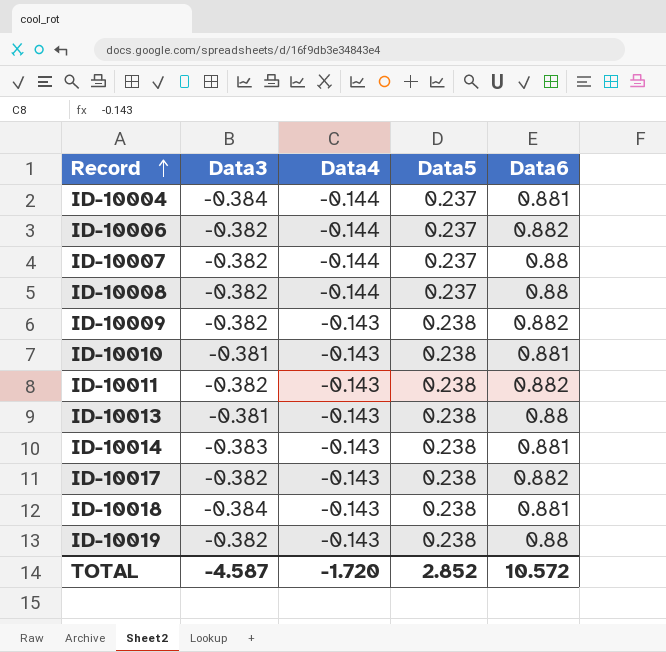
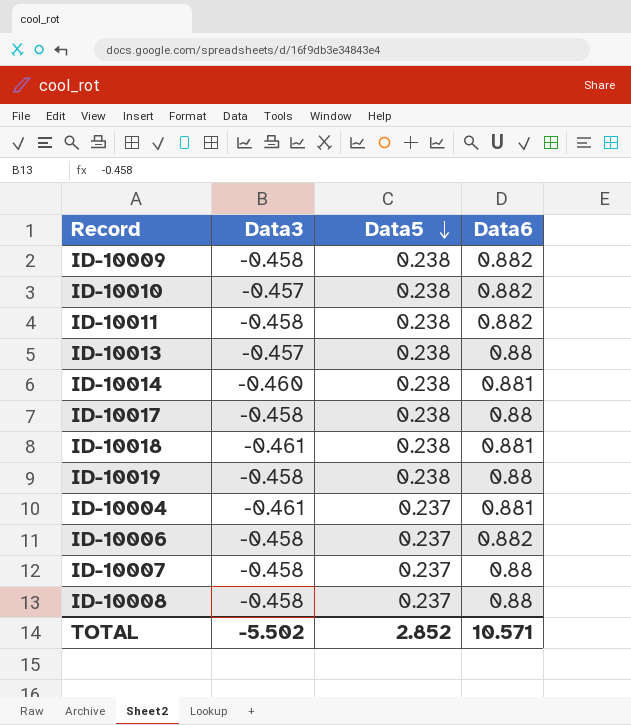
row order: Record ascending -> Data5 descending
column Data4 | position: 3 -> none
ID-10009 | Data3: -0.382 -> -0.458
ID-10010 | Data3: -0.381 -> -0.457
ID-10010 | Data6: 0.881 -> 0.882
ID-10011 | Data3: -0.382 -> -0.458
ID-10013 | Data3: -0.381 -> -0.457
ID-10014 | Data3: -0.383 -> -0.460
ID-10017 | Data3: -0.382 -> -0.458
ID-10017 | Data6: 0.882 -> 0.88
ID-10018 | Data3: -0.384 -> -0.461
ID-10019 | Data3: -0.382 -> -0.458
ID-10004 | Data3: -0.384 -> -0.461
ID-10006 | Data3: -0.382 -> -0.458
ID-10007 | Data3: -0.382 -> -0.458
ID-10008 | Data3: -0.382 -> -0.458
TOTAL | Data3: -4.587 -> -5.502
TOTAL | Data6: 10.572 -> 10.571

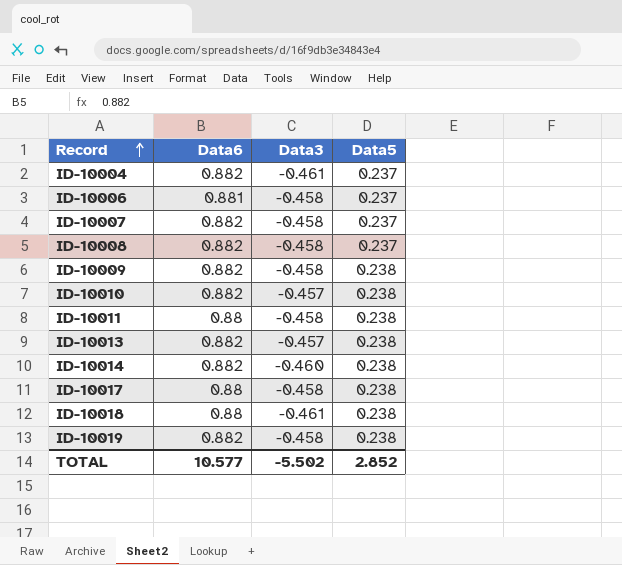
row order: Data5 descending -> Record ascending
column Data6 | position: 4 -> 2
ID-10004 | Data6: 0.881 -> 0.882
ID-10006 | Data6: 0.882 -> 0.881
ID-10007 | Data6: 0.88 -> 0.882
ID-10008 | Data6: 0.88 -> 0.882
ID-10011 | Data6: 0.882 -> 0.88
ID-10013 | Data6: 0.88 -> 0.882
ID-10014 | Data6: 0.881 -> 0.882
ID-10018 | Data6: 0.881 -> 0.88
ID-10019 | Data6: 0.88 -> 0.882
TOTAL | Data6: 10.571 -> 10.577

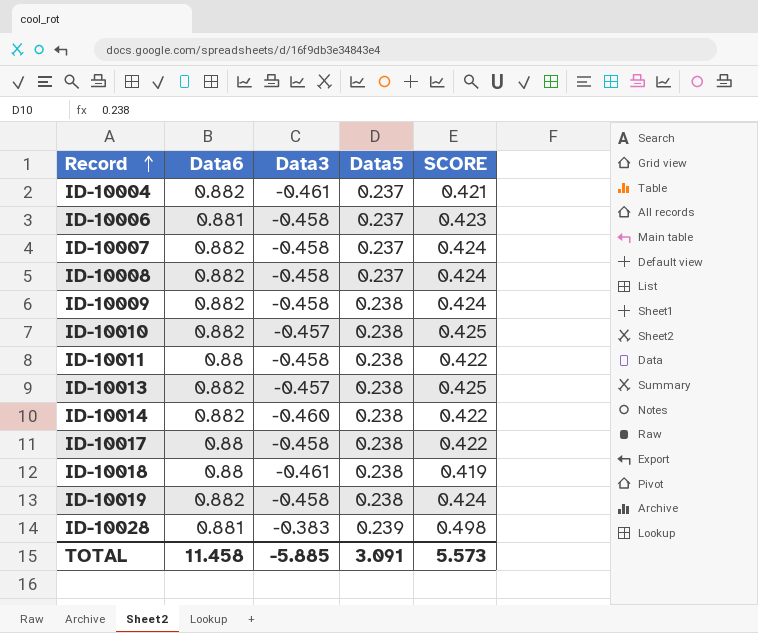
column SCORE | formula: none -> [Data6] + [Data3]
row ID-10028: none -> 0.881 | -0.383 | 0.239 | 0.498
TOTAL | Data6: 10.577 -> 11.458
TOTAL | Data3: -5.502 -> -5.885
TOTAL | Data5: 2.852 -> 3.091

